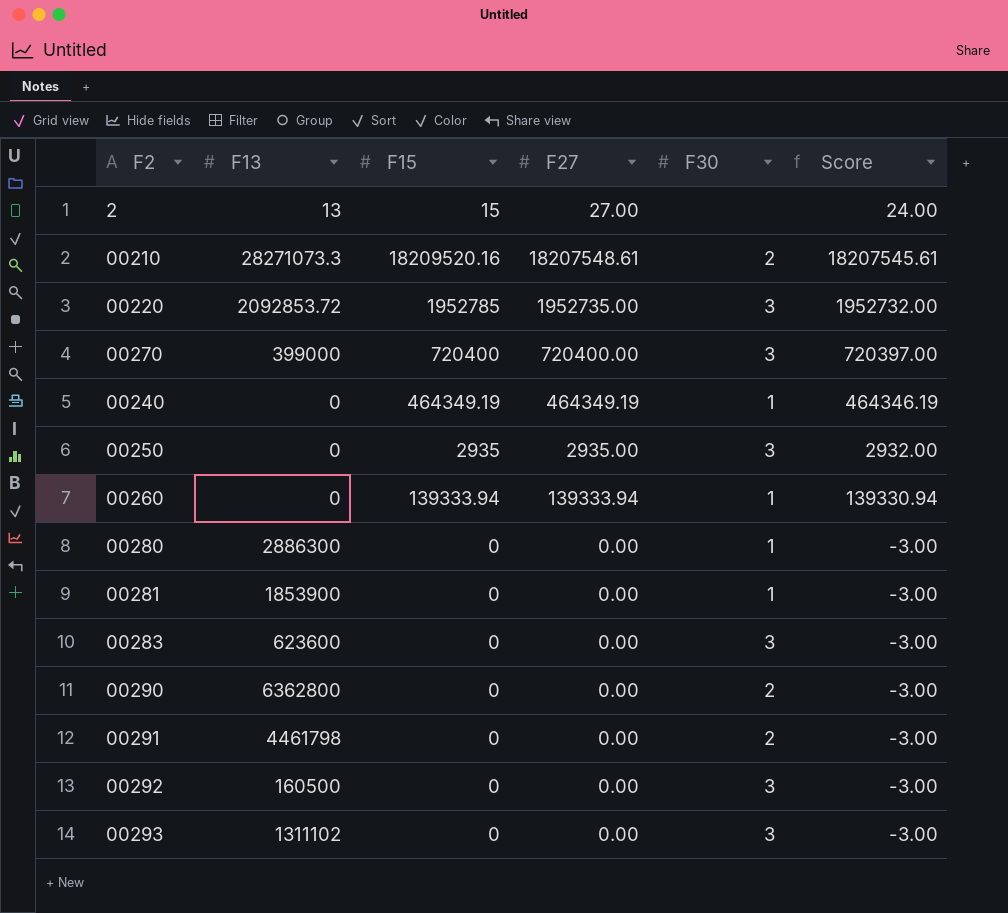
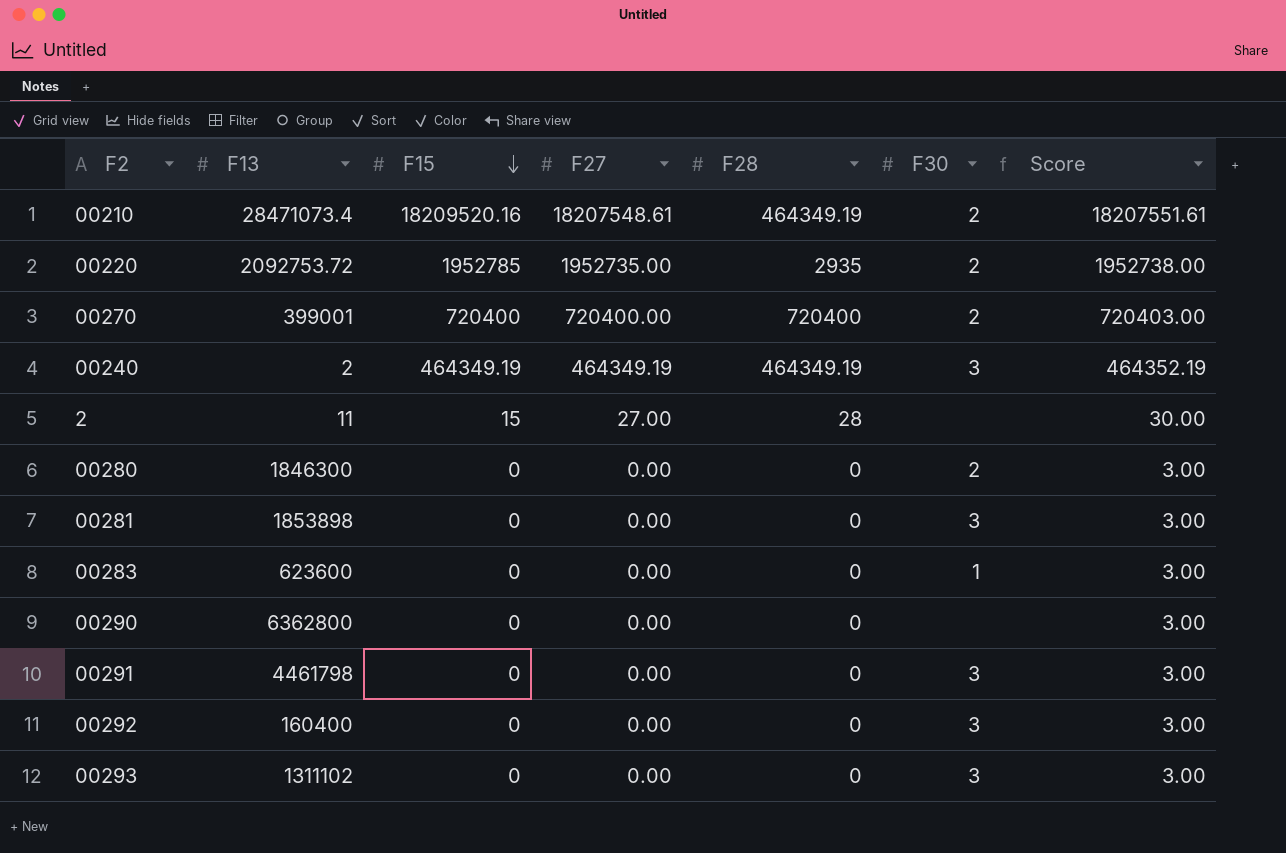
row order: none -> F15 descending
column F28 | position: none -> 5
column Score | formula: [F27] - 3 -> [F27] + 3
row 00250: 0 | 2935 | 2935.00 | 3 | 2932.00 -> none
row 00260: 0 | 139333.94 | 139333.94 | 1 | 139330.94 -> none
00210 | F13: 28271073.3 -> 28471073.4
00220 | F13: 2092853.72 -> 2092753.72
00220 | F30: 3 -> 2
00270 | F13: 399000 -> 399001
00270 | F30: 3 -> 2
00240 | F13: 0 -> 2
00240 | F30: 1 -> 3
2 | F13: 13 -> 11
00280 | F13: 2886300 -> 1846300
00280 | F30: 1 -> 2
00281 | F13: 1853900 -> 1853898
00281 | F30: 1 -> 3
00283 | F30: 3 -> 1
00290 | F30: 2 -> none
00291 | F30: 2 -> 3
00292 | F13: 160500 -> 160400

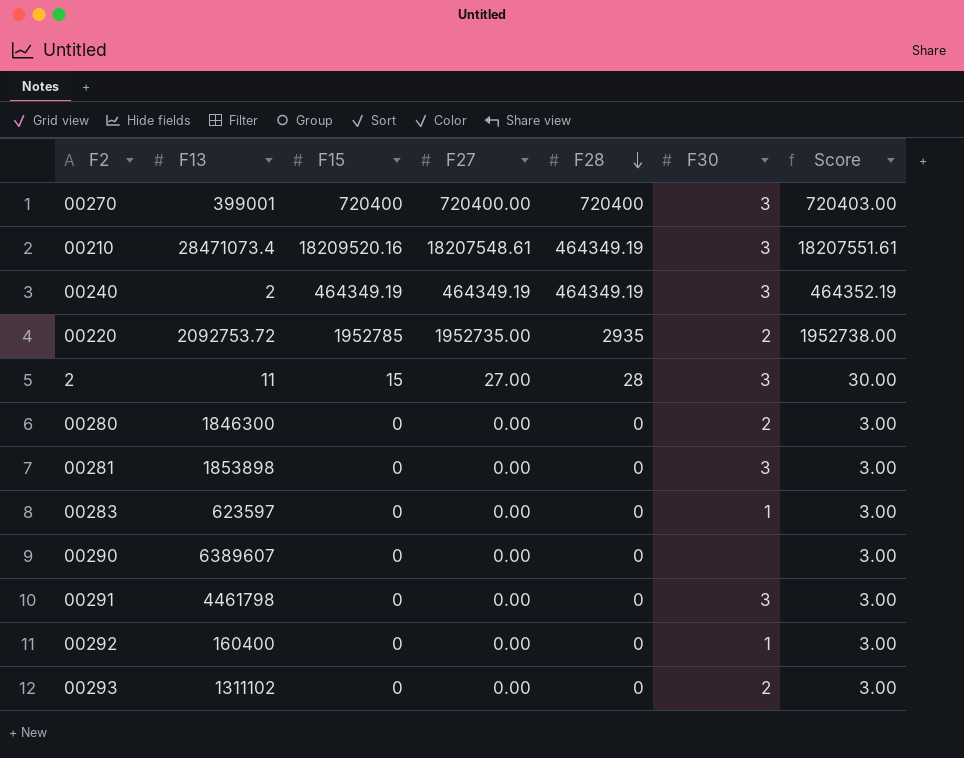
row order: F15 descending -> F28 descending
00270 | F30: 2 -> 3
00210 | F30: 2 -> 3
2 | F30: none -> 3
00283 | F13: 623600 -> 623597
00290 | F13: 6362800 -> 6389607
00292 | F30: 3 -> 1
00293 | F30: 3 -> 2

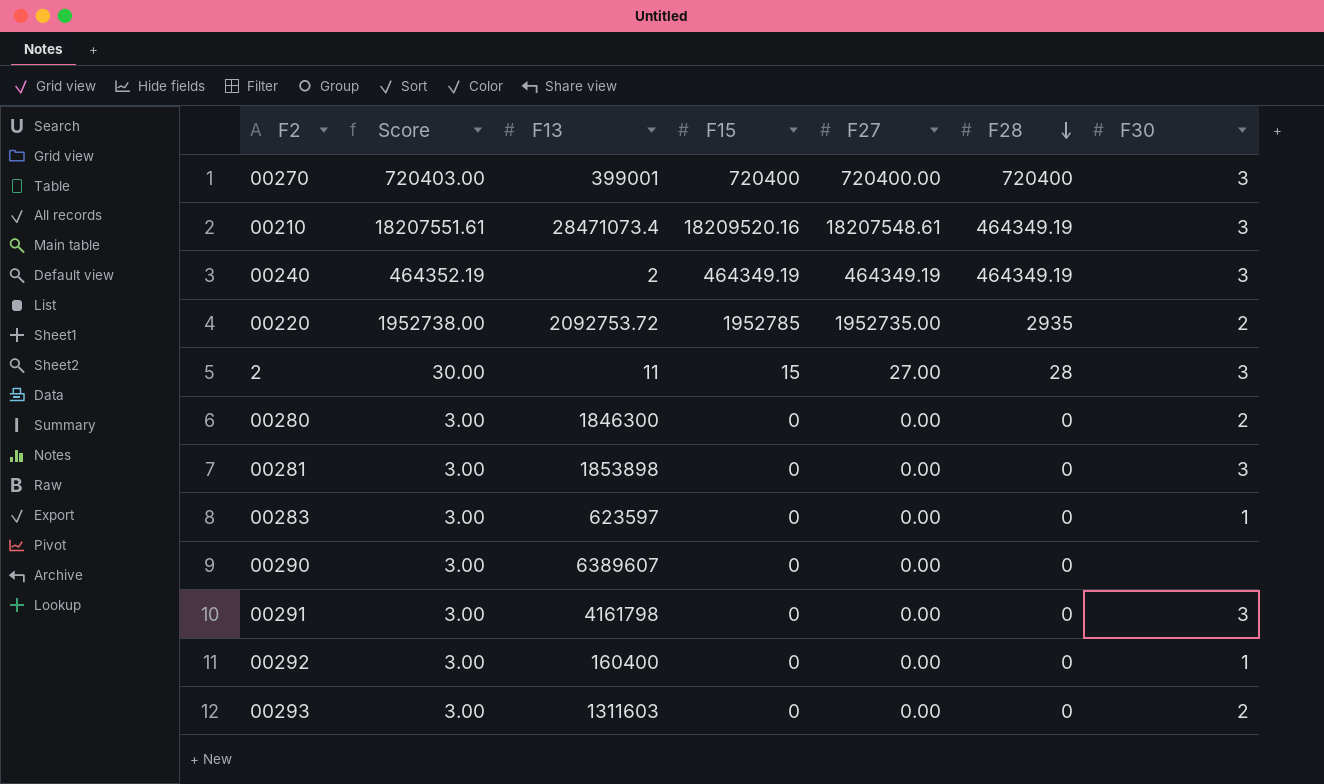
column Score | position: 7 -> 2
00291 | F13: 4461798 -> 4161798
00293 | F13: 1311102 -> 1311603

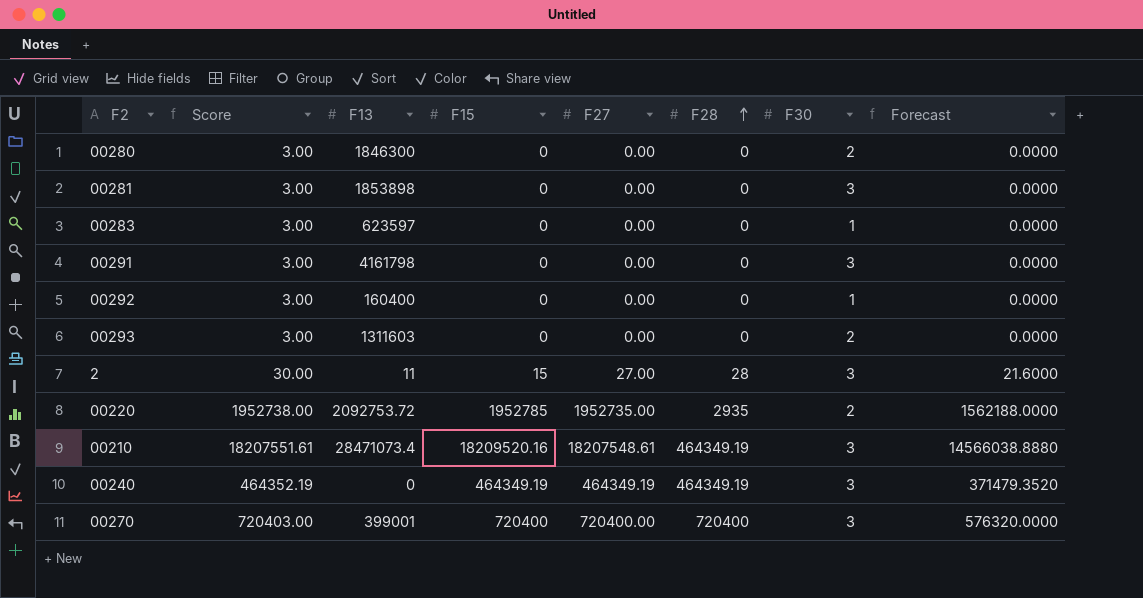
row order: F28 descending -> F28 ascending
column Forecast | formula: none -> [F27] * 0.8
row 00290: 3.00 | 6389607 | 0 | 0.00 | 0 | none -> none
00240 | F13: 2 -> 0

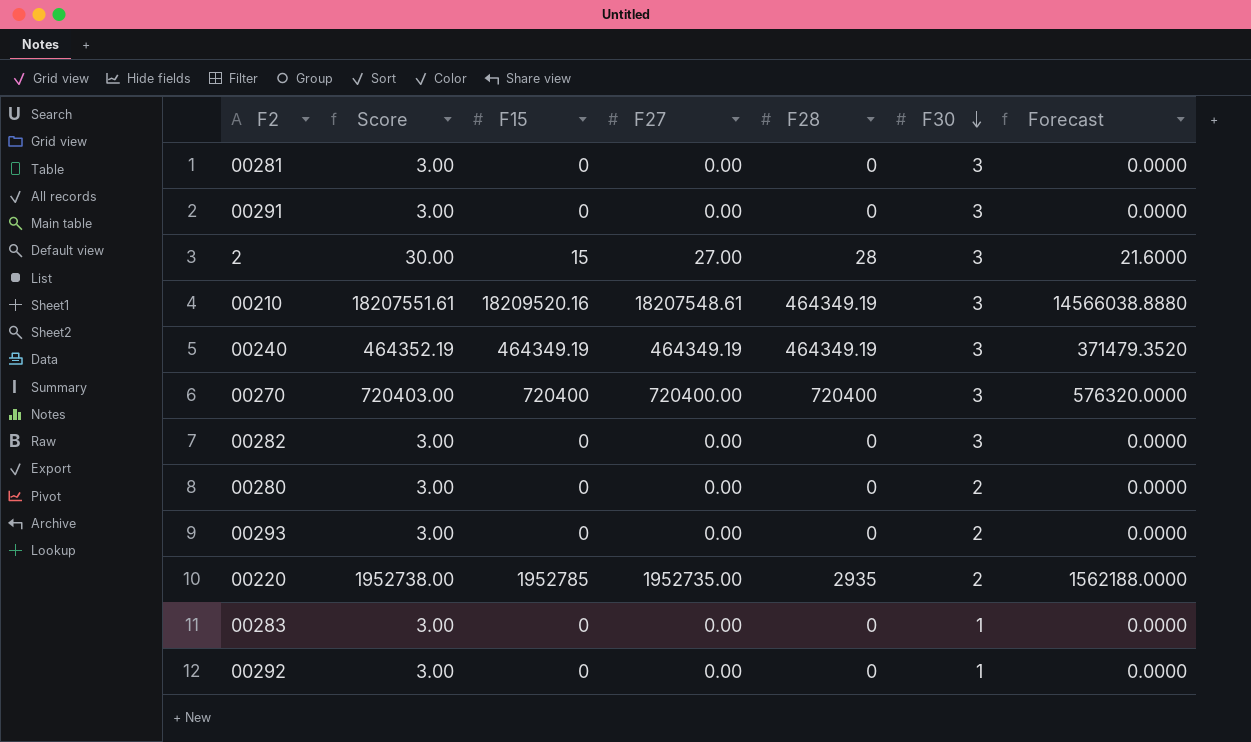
row order: F28 ascending -> F30 descending
column F13 | position: 3 -> none
row 00282: none -> 3.00 | 0 | 0.00 | 0 | 3 | 0.0000

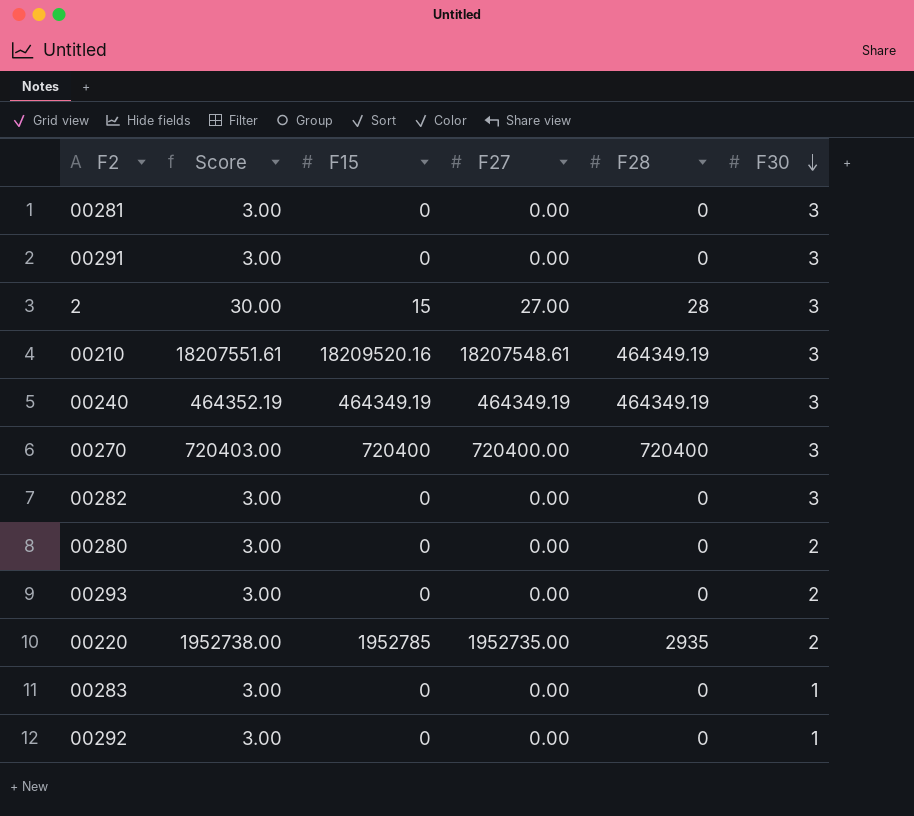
column Forecast | formula: [F27] * 0.8 -> none

